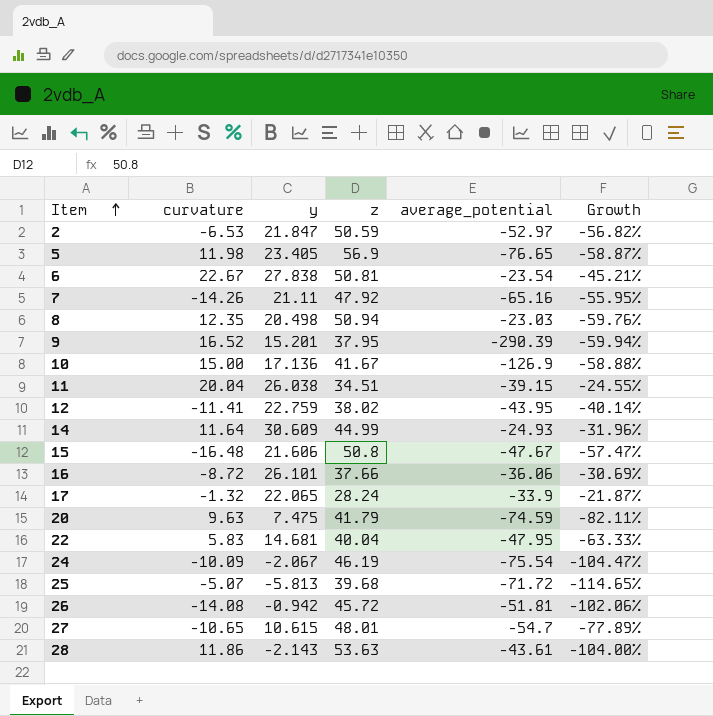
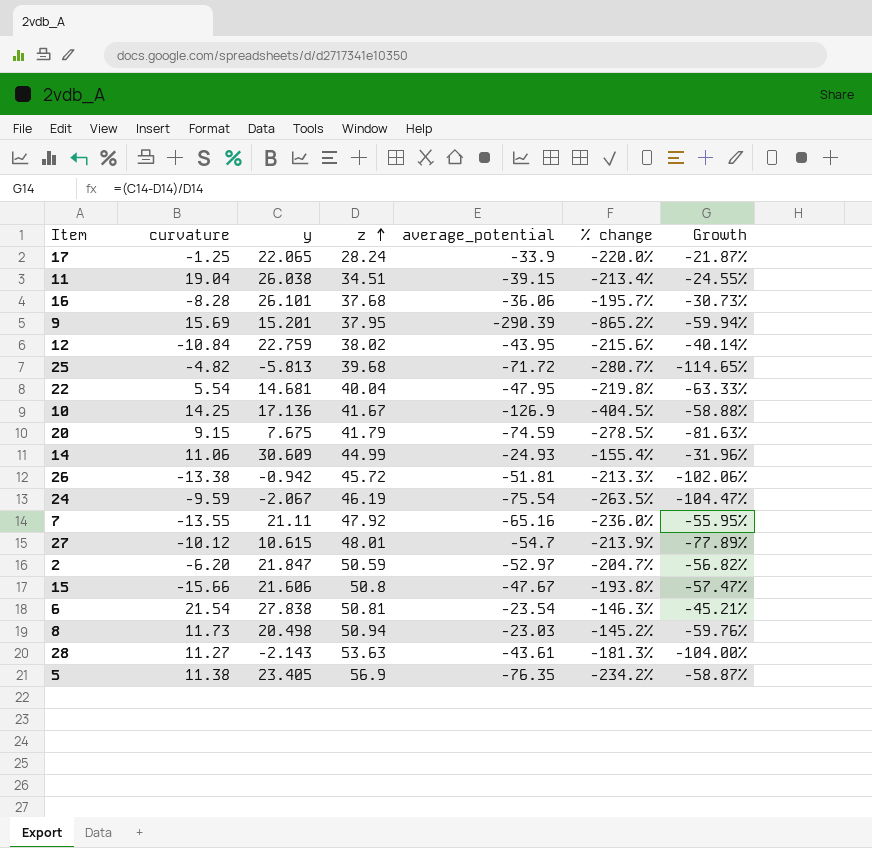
row order: Item ascending -> z ascending
column % change | formula: none -> ([average_potential] - [z]) / [z]
17 | curvature: -1.32 -> -1.25
11 | curvature: 20.04 -> 19.04
16 | curvature: -8.72 -> -8.28
16 | z: 37.66 -> 37.68
16 | Growth: -30.69% -> -30.73%
9 | curvature: 16.52 -> 15.69
12 | curvature: -11.41 -> -10.84
25 | curvature: -5.07 -> -4.82
22 | curvature: 5.83 -> 5.54
10 | curvature: 15.00 -> 14.25
20 | curvature: 9.63 -> 9.15
20 | y: 7.475 -> 7.675
20 | Growth: -82.11% -> -81.63%
14 | curvature: 11.64 -> 11.06
26 | curvature: -14.08 -> -13.38
24 | curvature: -10.09 -> -9.59
7 | curvature: -14.26 -> -13.55
27 | curvature: -10.65 -> -10.12
2 | curvature: -6.53 -> -6.20
15 | curvature: -16.48 -> -15.66
6 | curvature: 22.67 -> 21.54
8 | curvature: 12.35 -> 11.73
28 | curvature: 11.86 -> 11.27
5 | curvature: 11.98 -> 11.38
5 | average_potential: -76.65 -> -76.35

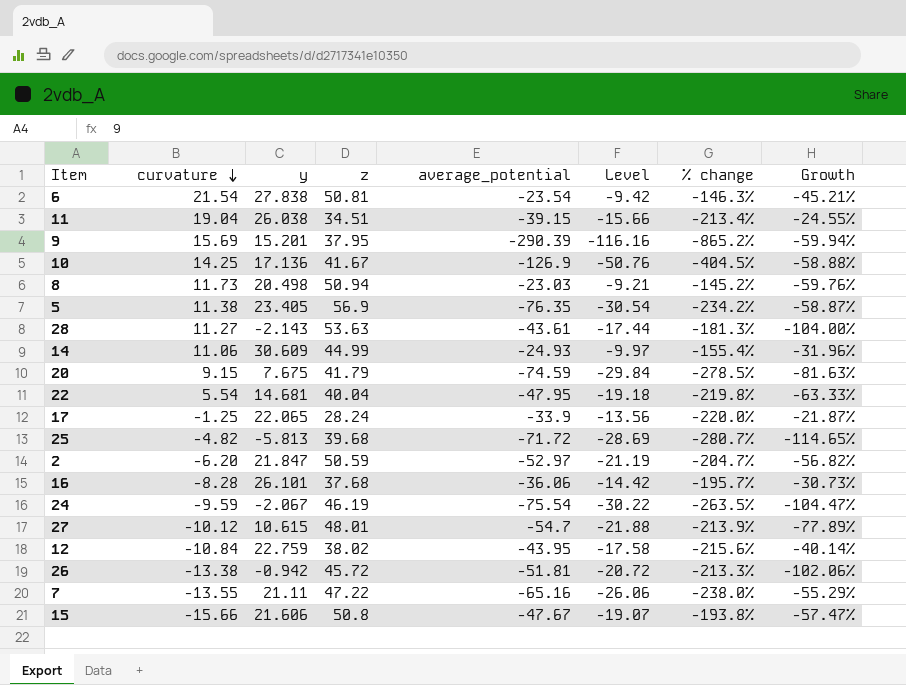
row order: z ascending -> curvature descending
column Level | formula: none -> [average_potential] * 0.4
7 | z: 47.92 -> 47.22
7 | % change: -236.0% -> -238.0%
7 | Growth: -55.95% -> -55.29%

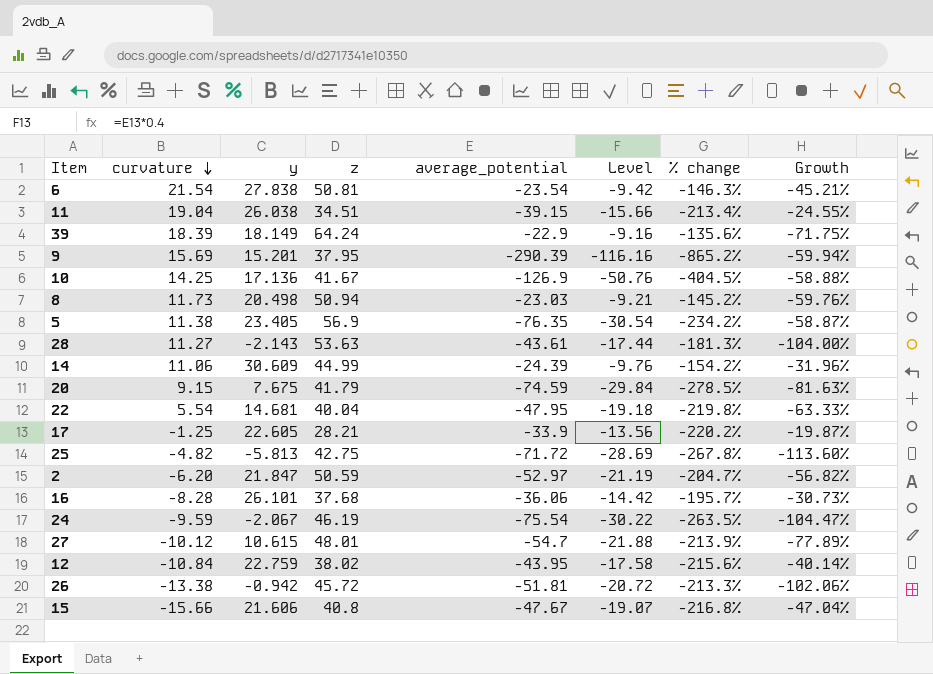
row 7: -13.55 | 21.11 | 47.22 | -65.16 | -26.06 | -238.0% | -55.29% -> none
row 39: none -> 18.39 | 18.149 | 64.24 | -22.9 | -9.16 | -135.6% | -71.75%
14 | average_potential: -24.93 -> -24.39
14 | Level: -9.97 -> -9.76
14 | % change: -155.4% -> -154.2%
17 | y: 22.065 -> 22.605
17 | z: 28.24 -> 28.21
17 | % change: -220.0% -> -220.2%
17 | Growth: -21.87% -> -19.87%
25 | z: 39.68 -> 42.75
25 | % change: -280.7% -> -267.8%
25 | Growth: -114.65% -> -113.60%
15 | z: 50.8 -> 40.8
15 | % change: -193.8% -> -216.8%
15 | Growth: -57.47% -> -47.04%

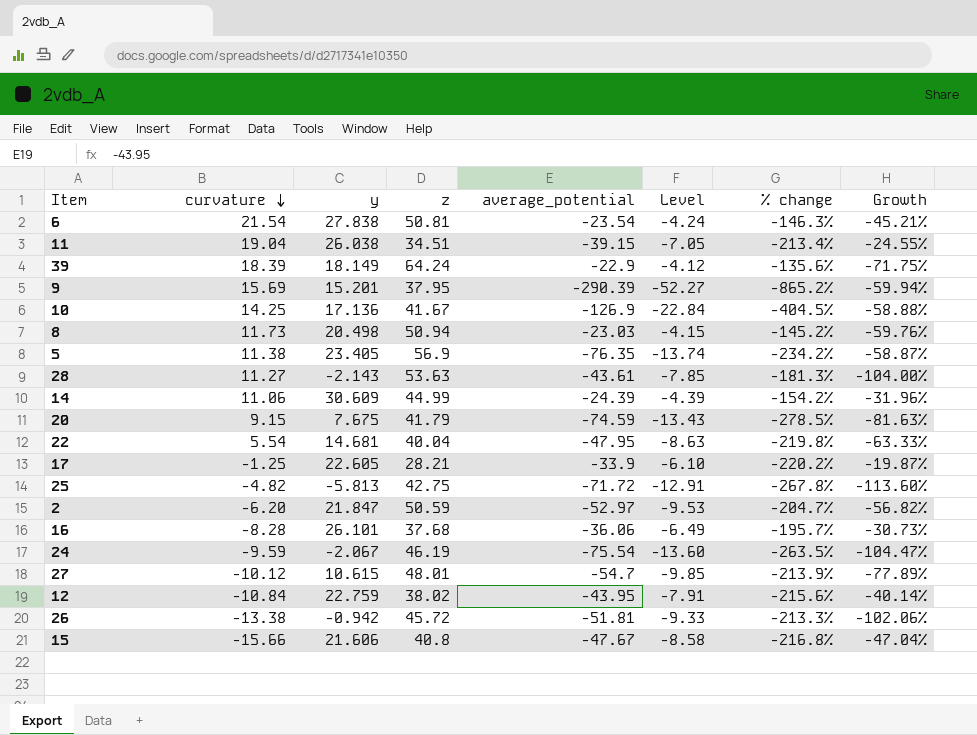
column Level | formula: [average_potential] * 0.4 -> [average_potential] * 0.18

